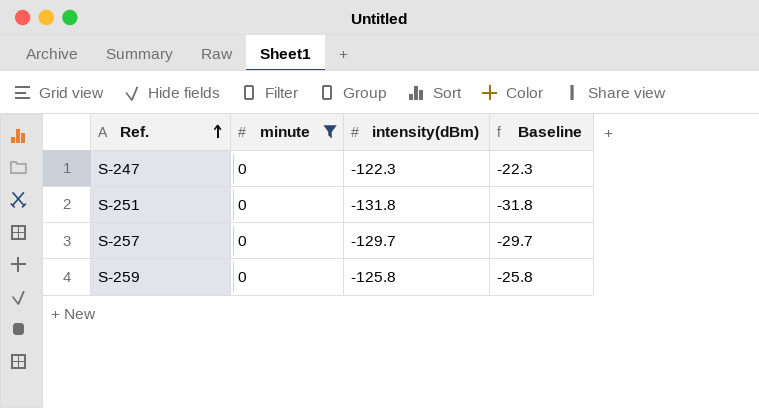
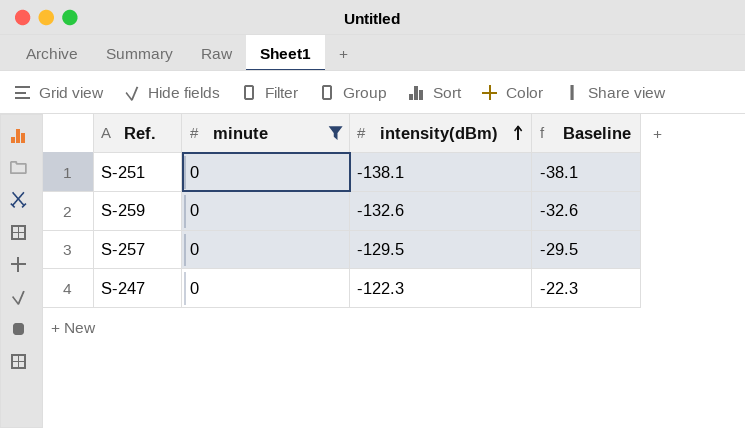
row order: Ref. ascending -> intensity(dBm) ascending
S-251 | intensity(dBm): -131.8 -> -138.1
S-251 | Baseline: -31.8 -> -38.1
S-259 | intensity(dBm): -125.8 -> -132.6
S-259 | Baseline: -25.8 -> -32.6
S-257 | intensity(dBm): -129.7 -> -129.5
S-257 | Baseline: -29.7 -> -29.5

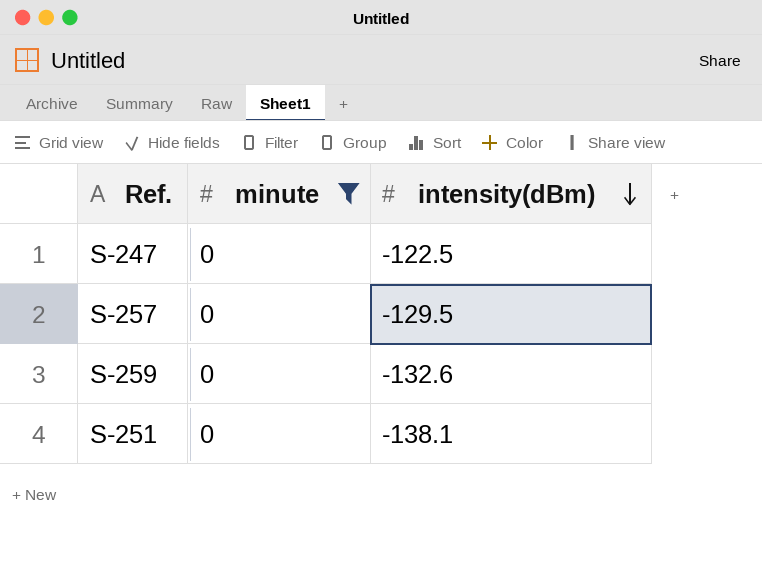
row order: intensity(dBm) ascending -> intensity(dBm) descending
column Baseline | formula: [intensity(dBm)] + 100 -> none
S-247 | intensity(dBm): -122.3 -> -122.5

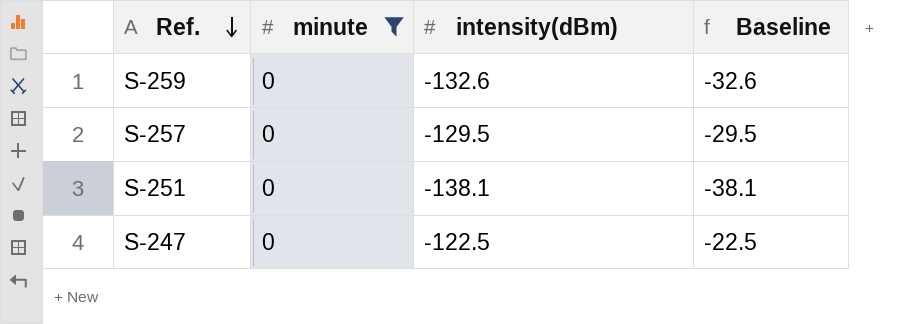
row order: intensity(dBm) descending -> Ref. descending
column Baseline | formula: none -> [intensity(dBm)] + 100

